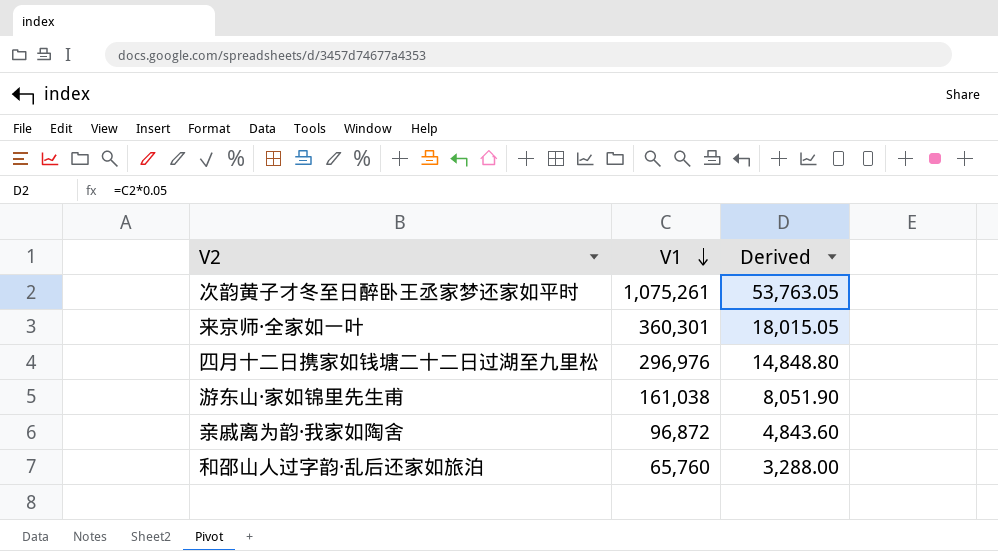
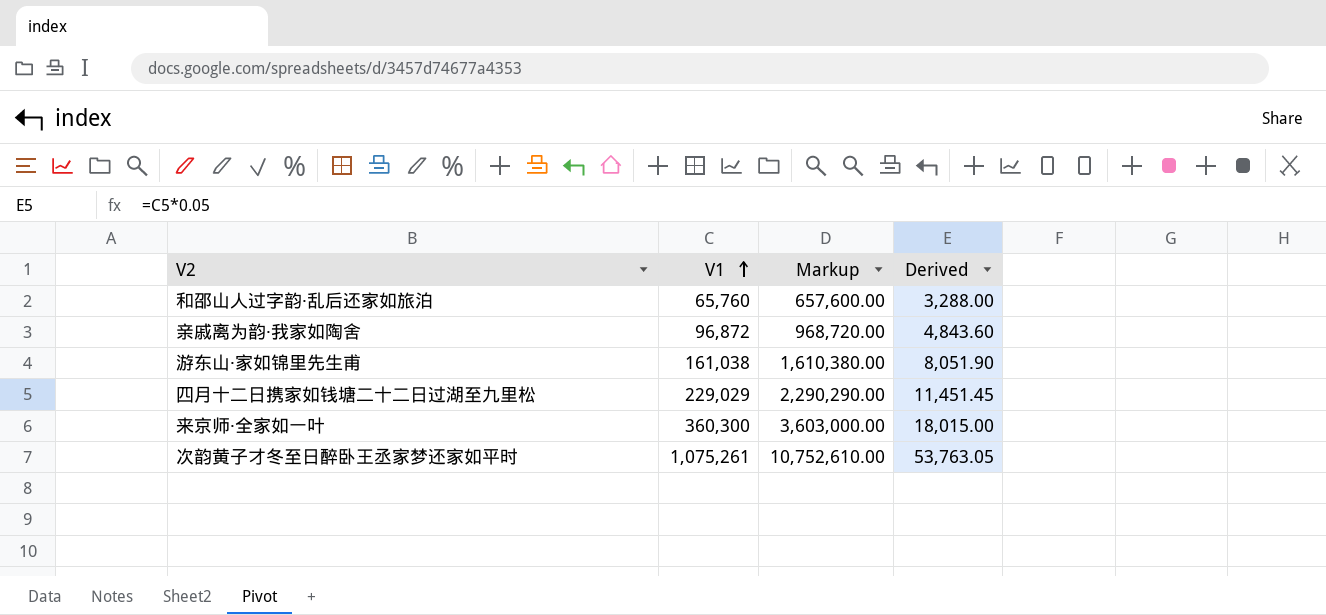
row order: V1 descending -> V1 ascending
column Markup | formula: none -> [V1] * 10
四月十二日携家如钱塘二十二日过湖至九里松 | V1: 296,976 -> 229,029
四月十二日携家如钱塘二十二日过湖至九里松 | Derived: 14,848.80 -> 11,451.45
来京师·全家如一叶 | V1: 360,301 -> 360,300
来京师·全家如一叶 | Derived: 18,015.05 -> 18,015.00

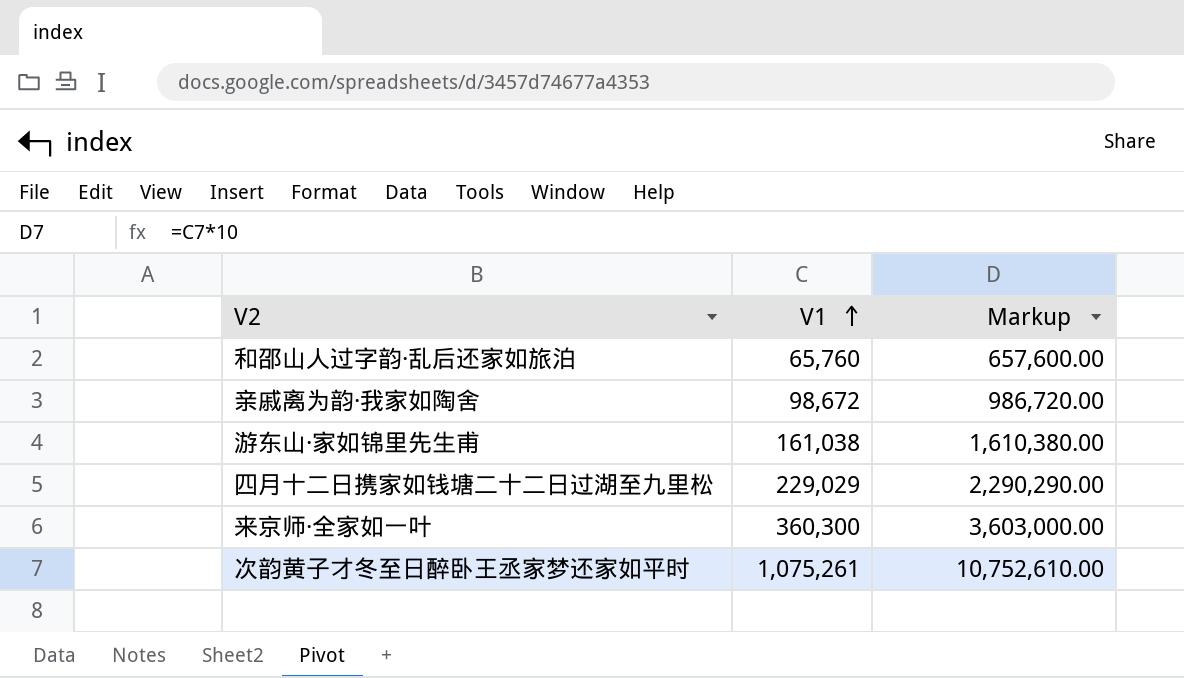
column Derived | formula: [V1] * 0.05 -> none
亲戚离为韵·我家如陶舍 | V1: 96,872 -> 98,672
亲戚离为韵·我家如陶舍 | Markup: 968,720.00 -> 986,720.00

